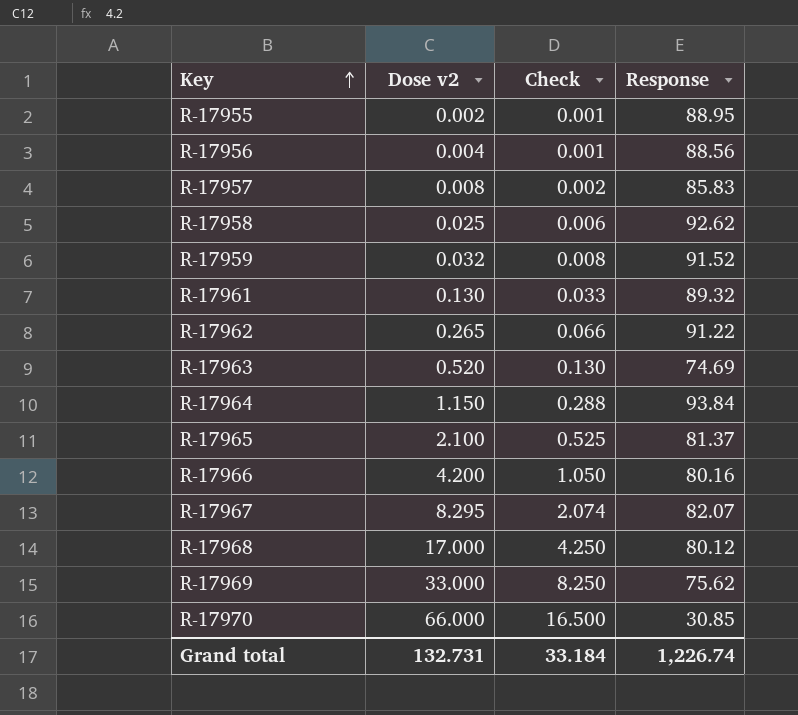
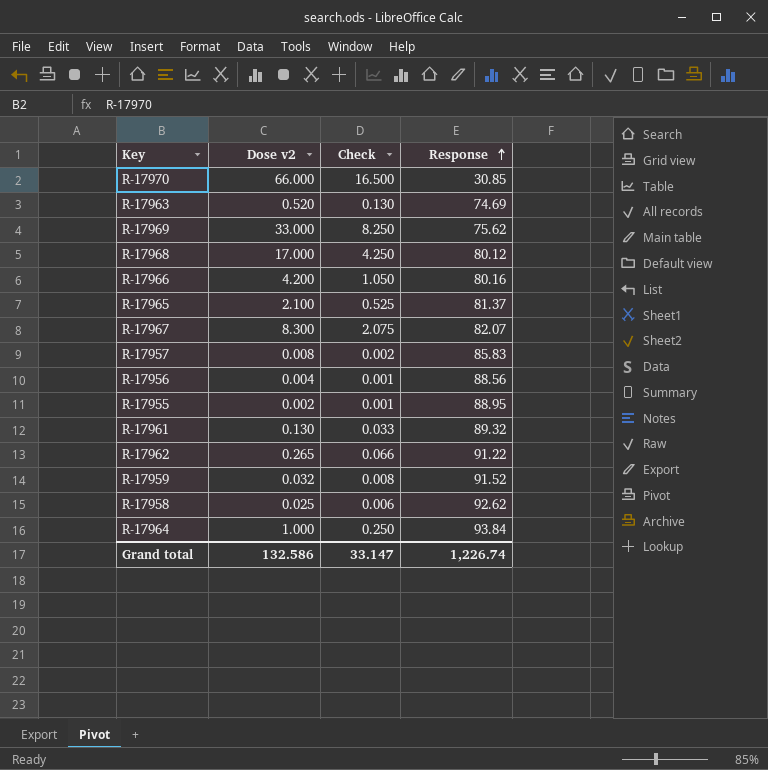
row order: Key ascending -> Response ascending
R-17967 | Dose v2: 8.295 -> 8.300
R-17967 | Check: 2.074 -> 2.075
R-17964 | Dose v2: 1.150 -> 1.000
R-17964 | Check: 0.288 -> 0.250
Grand total | Dose v2: 132.731 -> 132.586
Grand total | Check: 33.184 -> 33.147

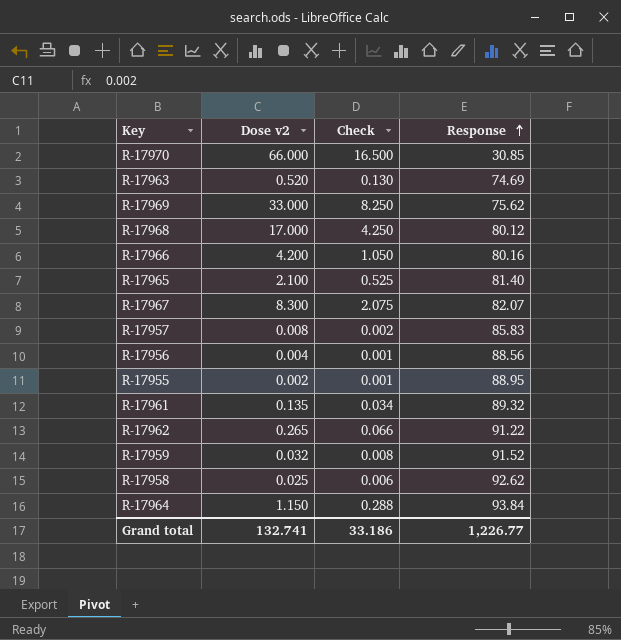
R-17965 | Response: 81.37 -> 81.40
R-17961 | Dose v2: 0.130 -> 0.135
R-17961 | Check: 0.033 -> 0.034
R-17964 | Dose v2: 1.000 -> 1.150
R-17964 | Check: 0.250 -> 0.288
Grand total | Dose v2: 132.586 -> 132.741
Grand total | Check: 33.147 -> 33.186
Grand total | Response: 1,226.74 -> 1,226.77

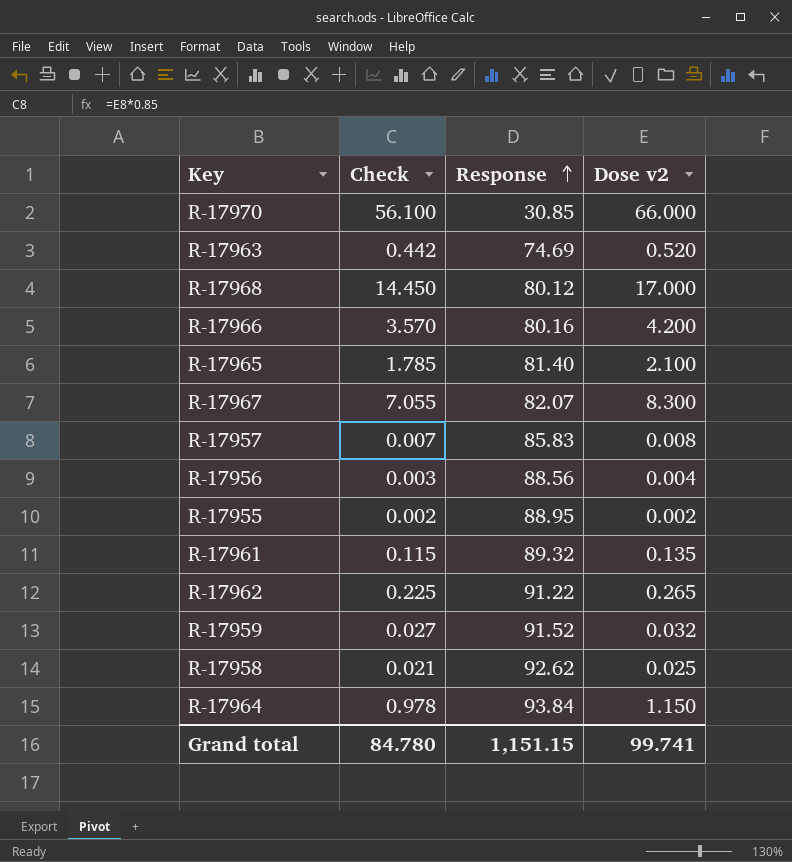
column Check | formula: [Dose v2] * 0.25 -> [Dose v2] * 0.85
column Dose v2 | position: 2 -> 4
row R-17969: 33.000 | 8.250 | 75.62 -> none
Grand total | Check: 33.186 -> 84.780
Grand total | Response: 1,226.77 -> 1,151.15
Grand total | Dose v2: 132.741 -> 99.741

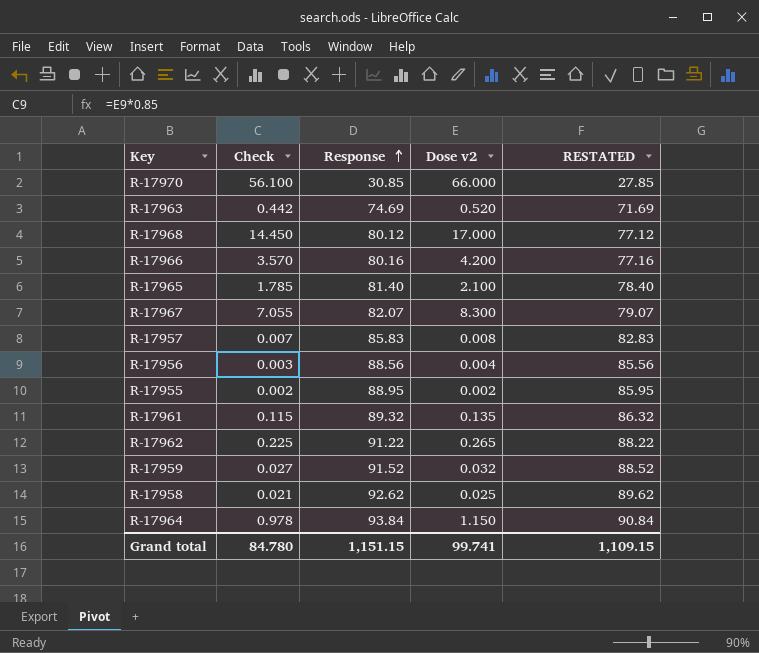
column RESTATED | formula: none -> [Response] - 3

